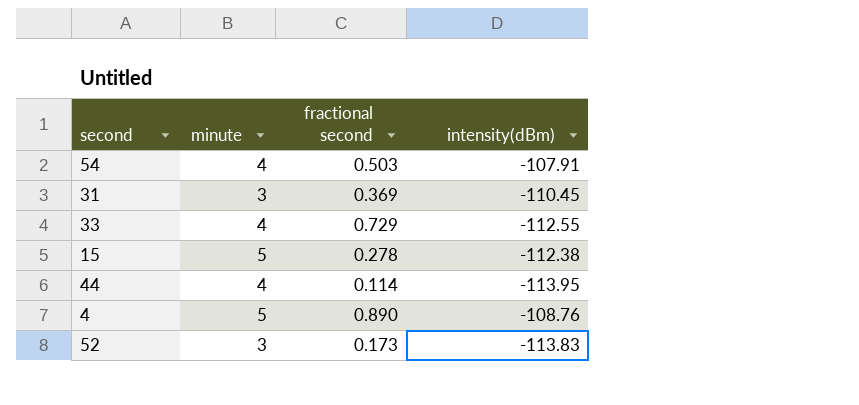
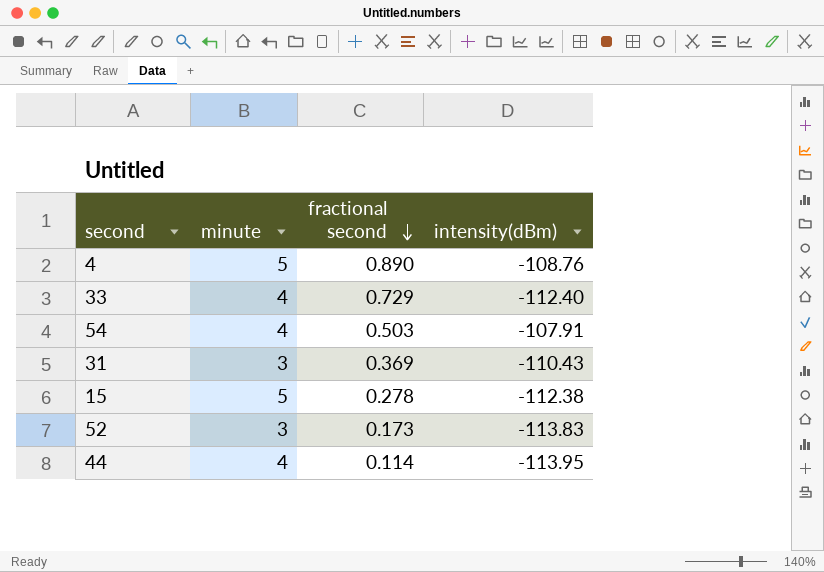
row order: none -> fractional second descending
33 | intensity(dBm): -112.55 -> -112.40
31 | intensity(dBm): -110.45 -> -110.43

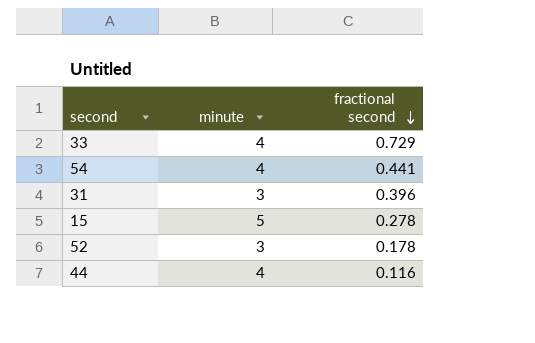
column intensity(dBm) | position: 4 -> none
row 4: 5 | 0.890 | -108.76 -> none
54 | fractional second: 0.503 -> 0.441
31 | fractional second: 0.369 -> 0.396
52 | fractional second: 0.173 -> 0.178
44 | fractional second: 0.114 -> 0.116

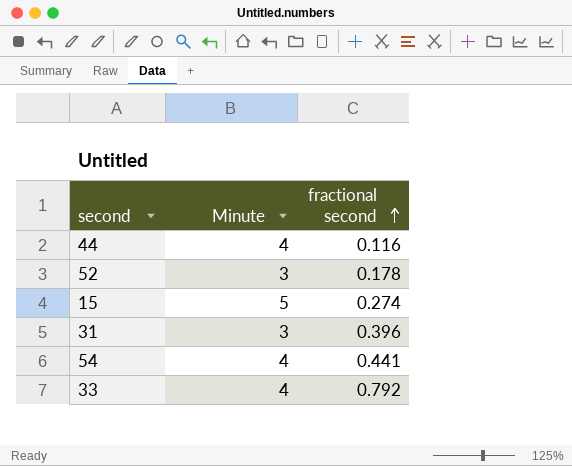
row order: fractional second descending -> fractional second ascending
column name: minute -> Minute
15 | fractional second: 0.278 -> 0.274
33 | fractional second: 0.729 -> 0.792

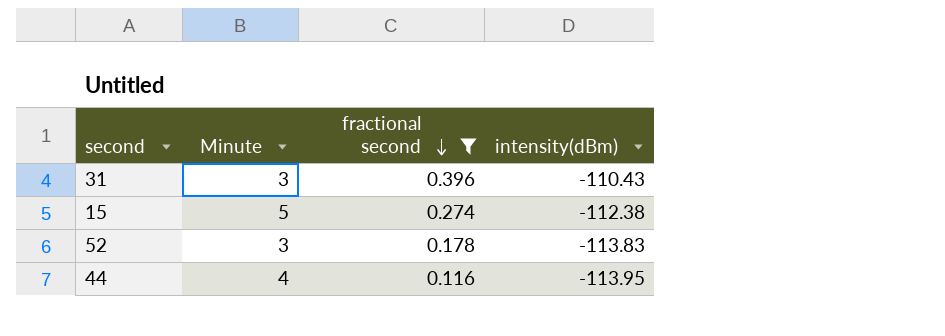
filter: none -> fractional second <= 0.396
row order: fractional second ascending -> fractional second descending
column intensity(dBm) | position: none -> 4

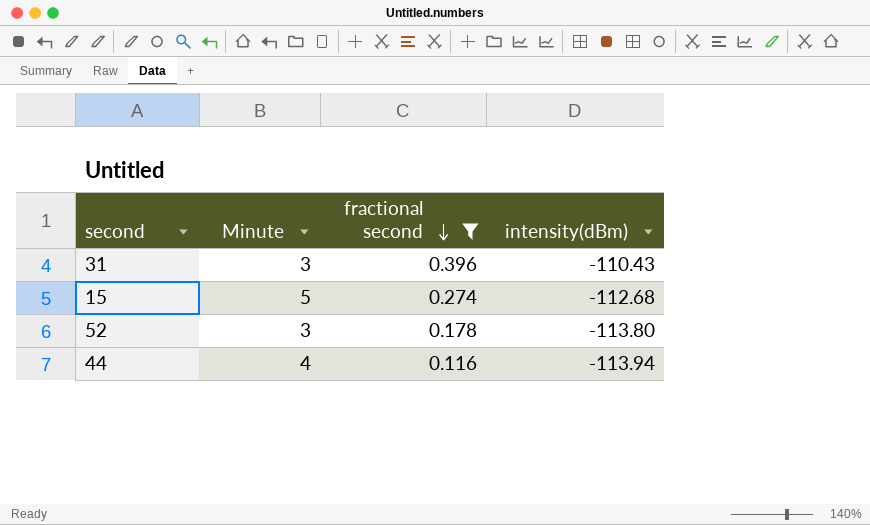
15 | intensity(dBm): -112.38 -> -112.68
52 | intensity(dBm): -113.83 -> -113.80
44 | intensity(dBm): -113.95 -> -113.94

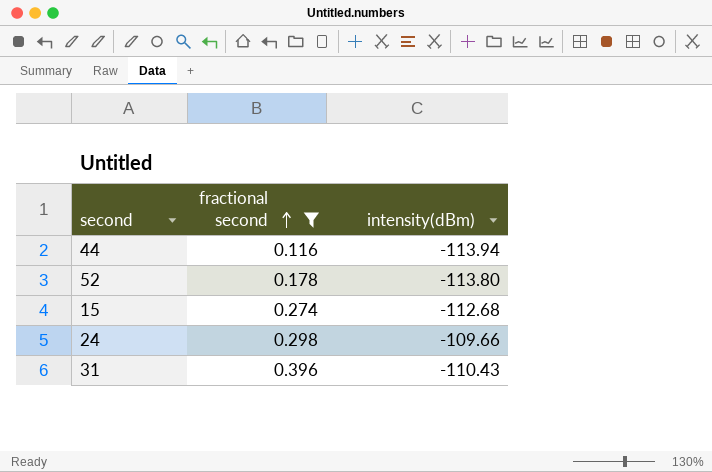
row order: fractional second descending -> fractional second ascending
column Minute | position: 2 -> none
row 24: none -> 0.298 | -109.66

